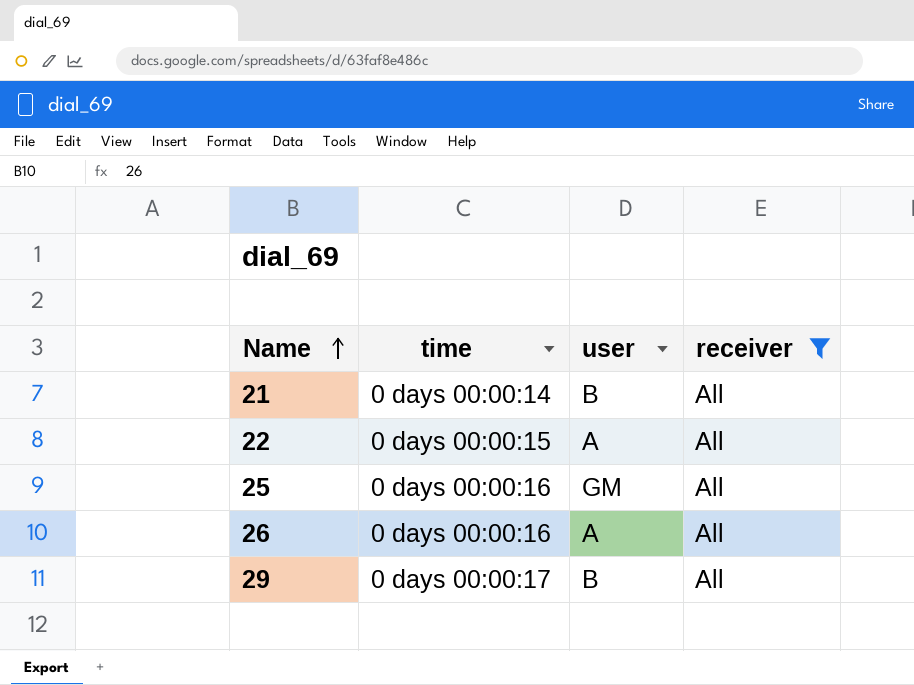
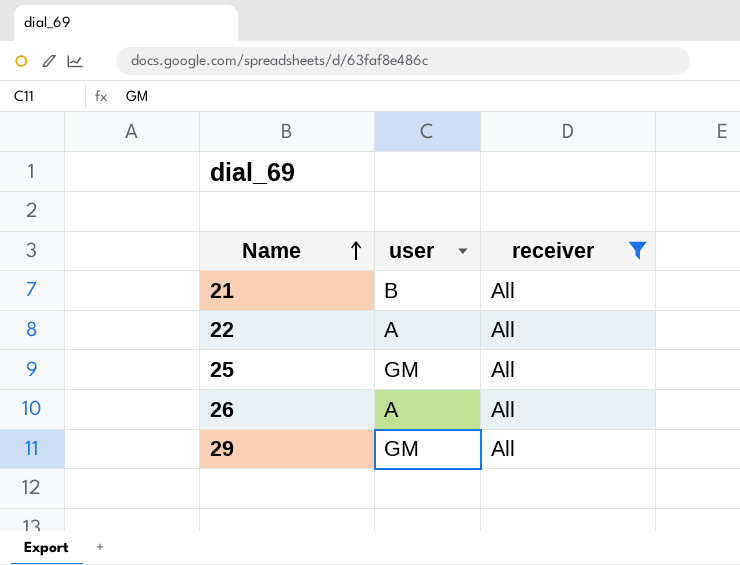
column time | position: 2 -> none
29 | user: B -> GM

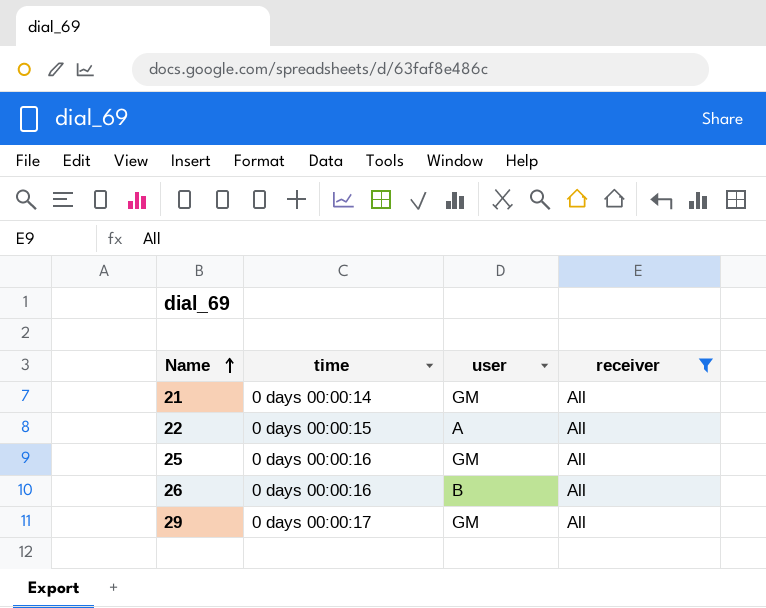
column time | position: none -> 2
21 | user: B -> GM
26 | user: A -> B

